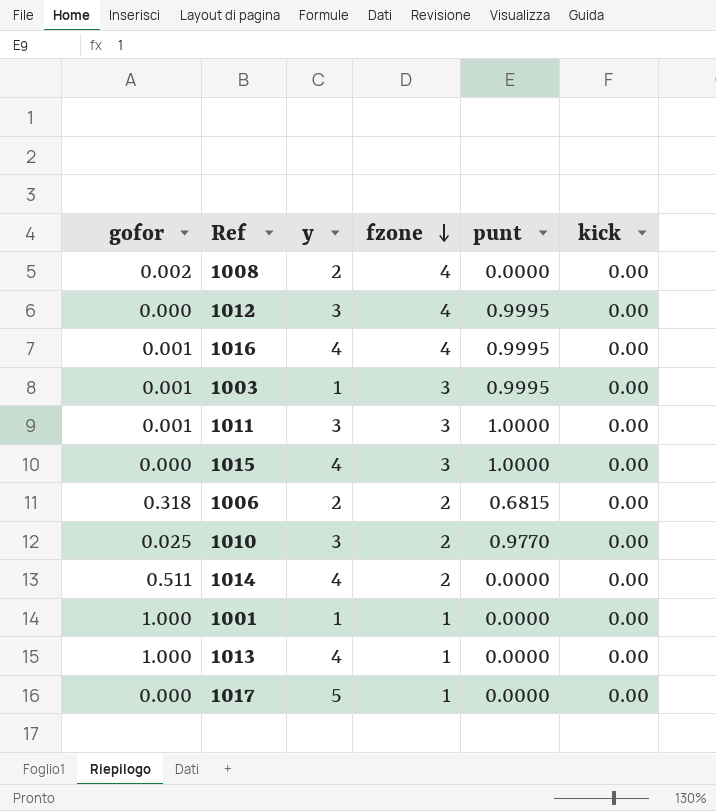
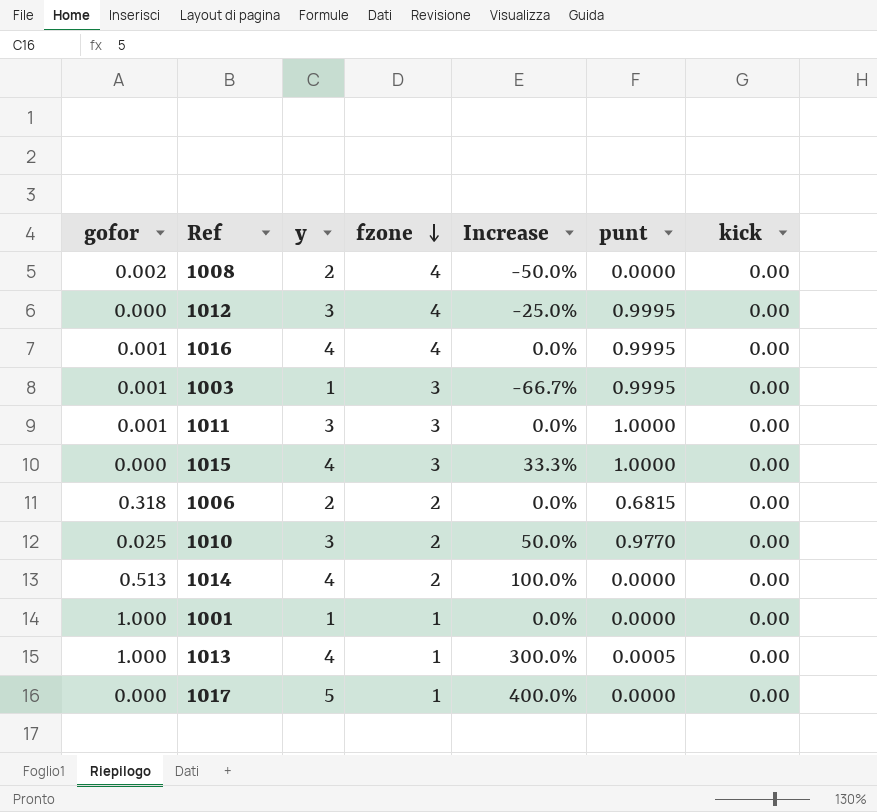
column Increase | formula: none -> ([y] - [fzone]) / [fzone]
1014 | gofor: 0.511 -> 0.513
1013 | punt: 0.0000 -> 0.0005

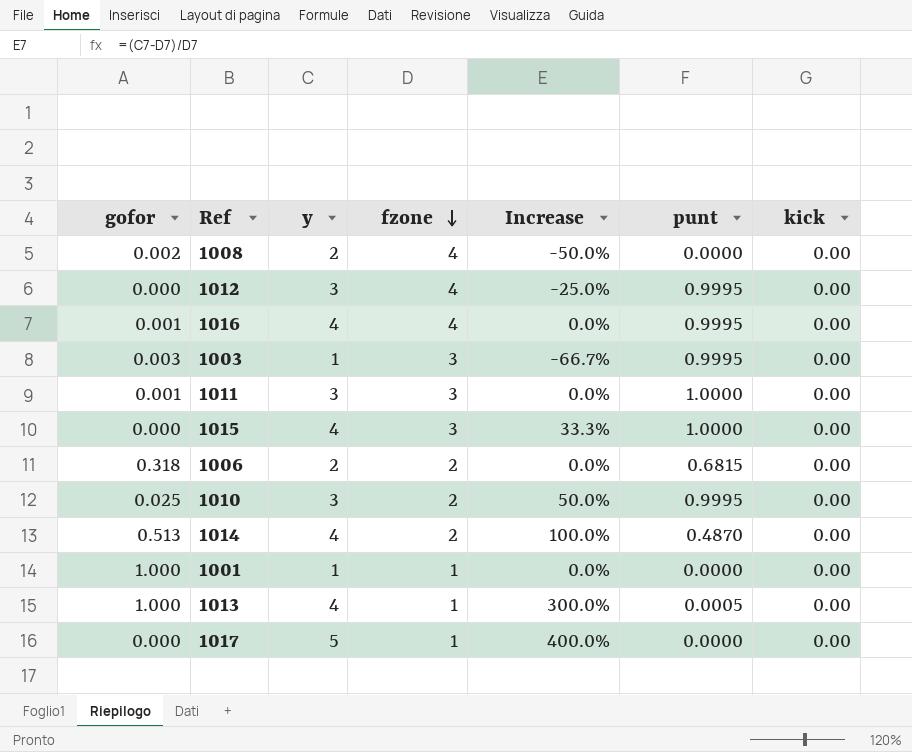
1003 | gofor: 0.001 -> 0.003
1010 | punt: 0.9770 -> 0.9995
1014 | punt: 0.0000 -> 0.4870

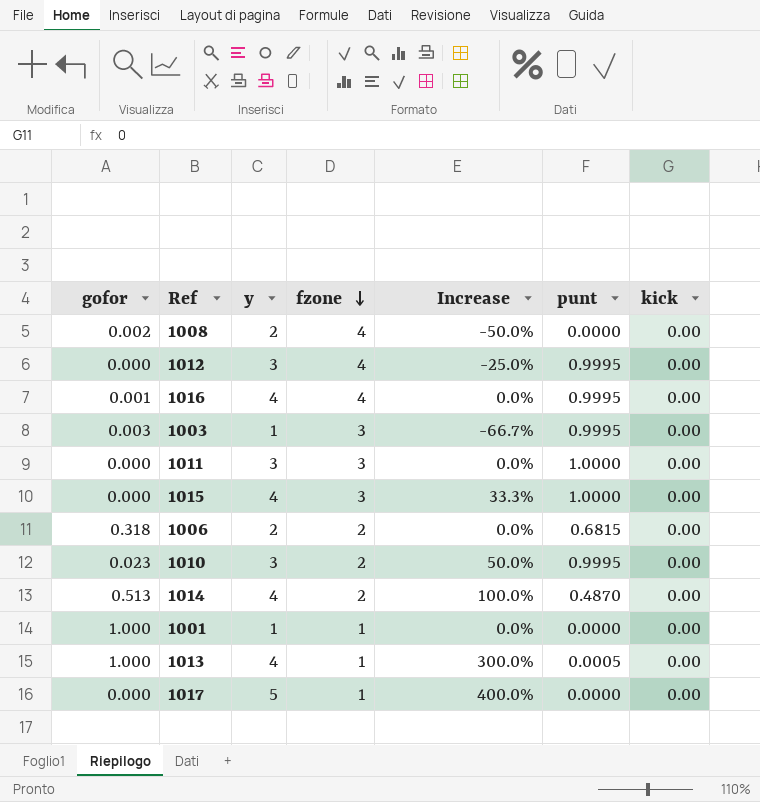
1011 | gofor: 0.001 -> 0.000
1010 | gofor: 0.025 -> 0.023

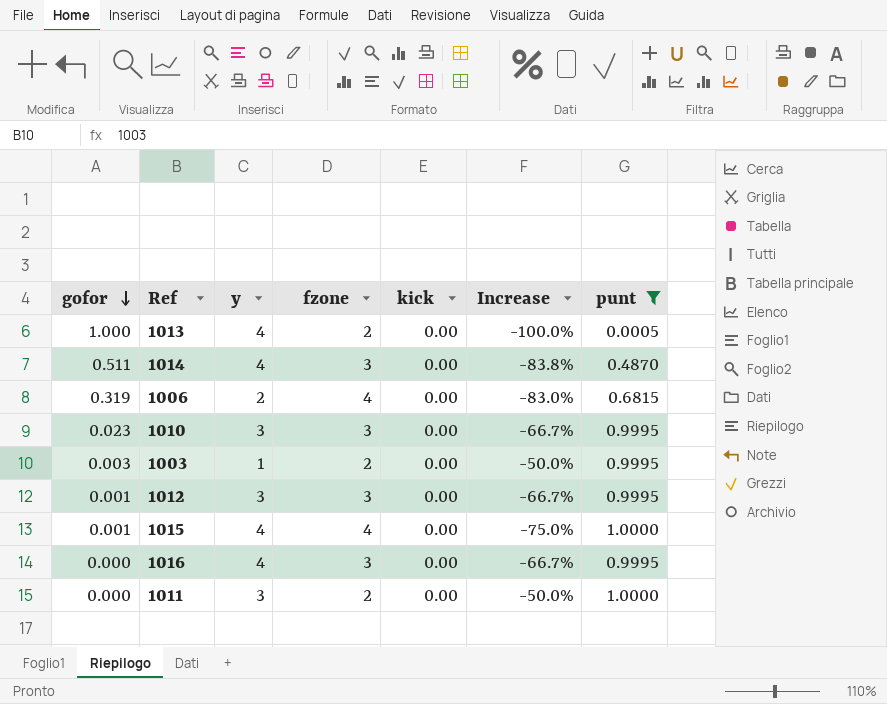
filter: none -> punt != 0.0000
row order: fzone descending -> gofor descending
column kick | position: 7 -> 5
column Increase | formula: ([y] - [fzone]) / [fzone] -> ([punt] - [fzone]) / [fzone]
1013 | fzone: 1 -> 2
1014 | gofor: 0.513 -> 0.511
1014 | fzone: 2 -> 3
1006 | gofor: 0.318 -> 0.319
1006 | fzone: 2 -> 4
1010 | fzone: 2 -> 3
1003 | fzone: 3 -> 2
1012 | gofor: 0.000 -> 0.001
1012 | fzone: 4 -> 3
1015 | gofor: 0.000 -> 0.001
1015 | fzone: 3 -> 4
1016 | gofor: 0.001 -> 0.000
1016 | fzone: 4 -> 3
1011 | fzone: 3 -> 2

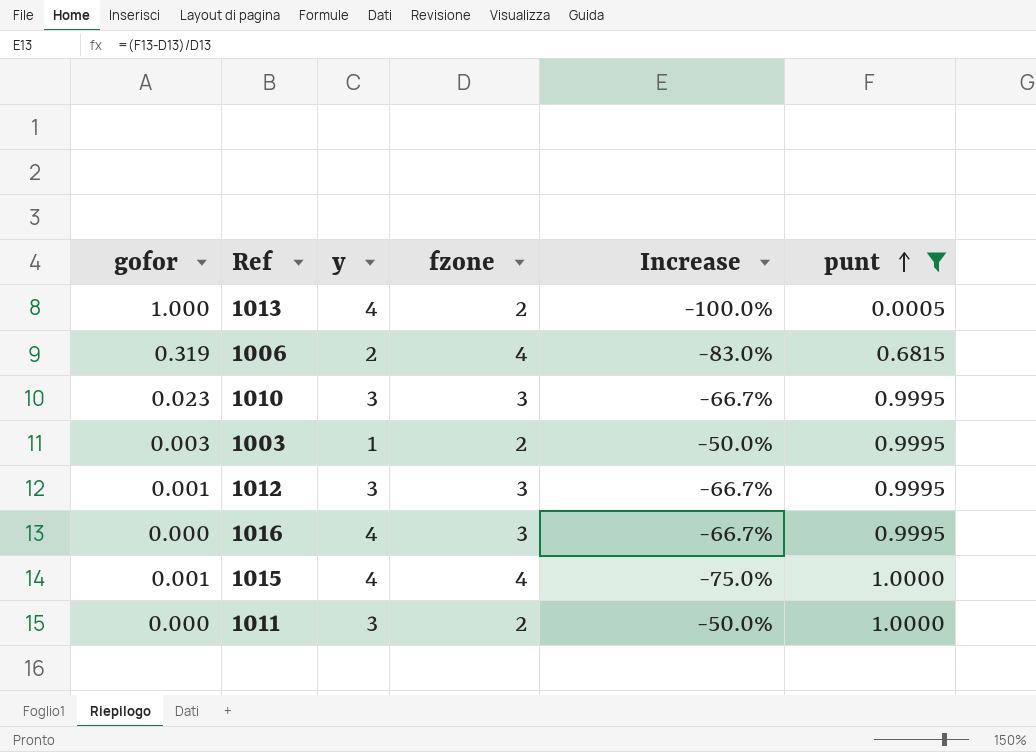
row order: gofor descending -> punt ascending
column kick | position: 5 -> none
row 1014: 0.511 | 4 | 3 | 0.00 | -83.8% | 0.4870 -> none

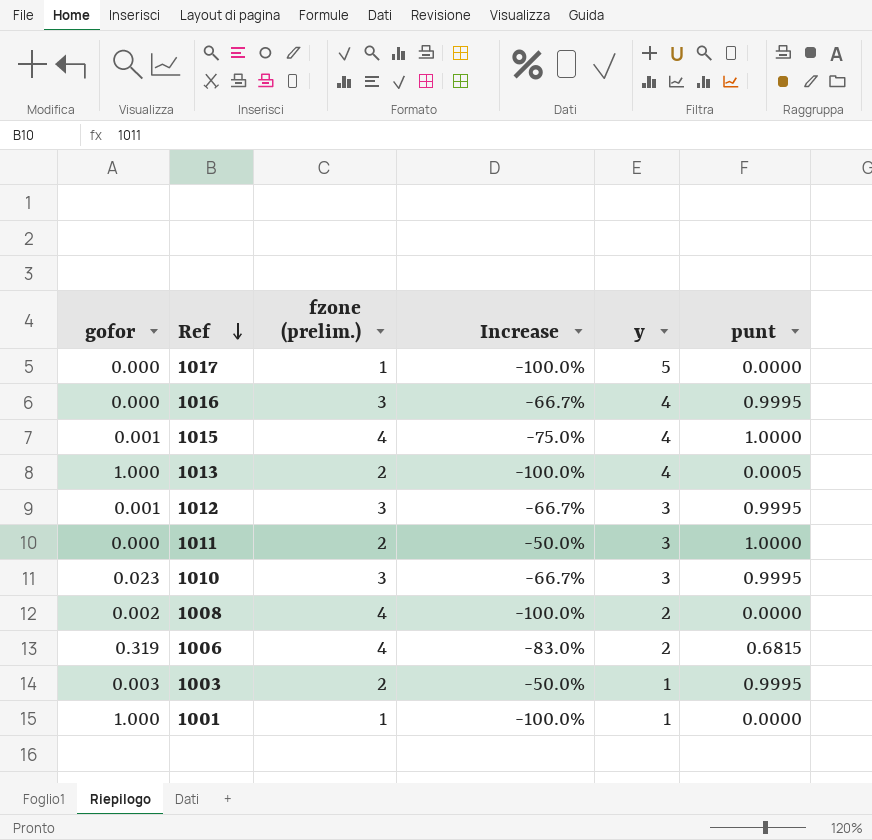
filter: punt != 0.0000 -> none
row order: punt ascending -> Ref descending
column name: fzone -> fzone (prelim.)
column y | position: 3 -> 5

